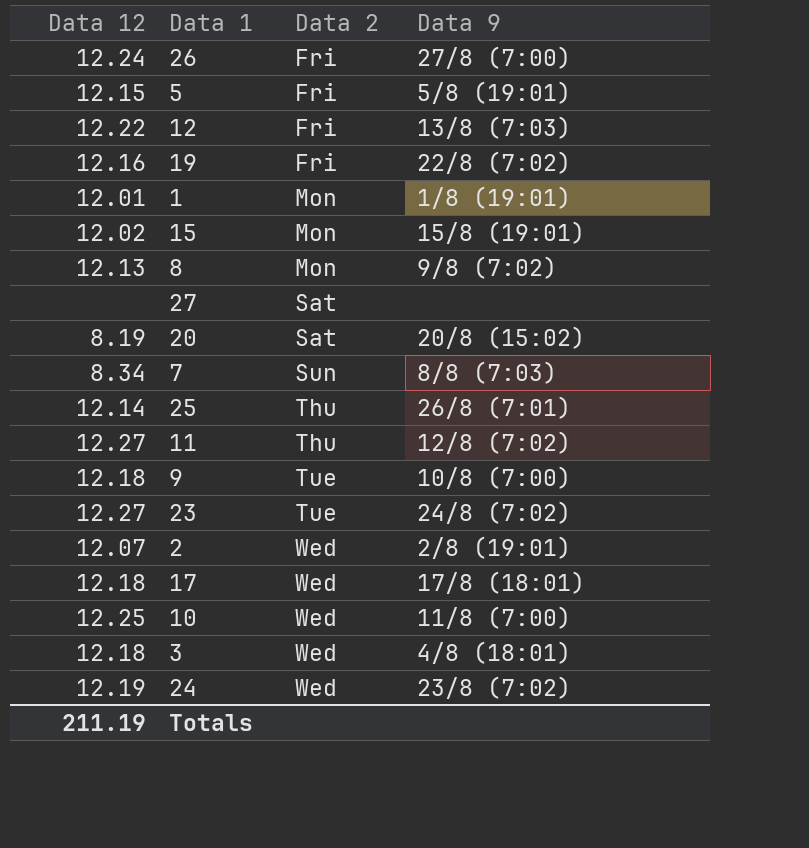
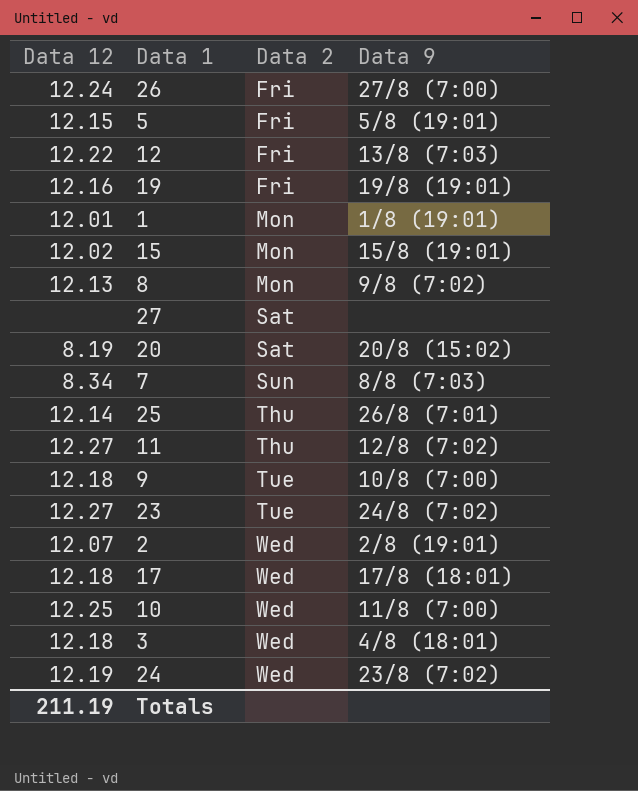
19 | Data 9: 22/8 (7:02) -> 19/8 (19:01)

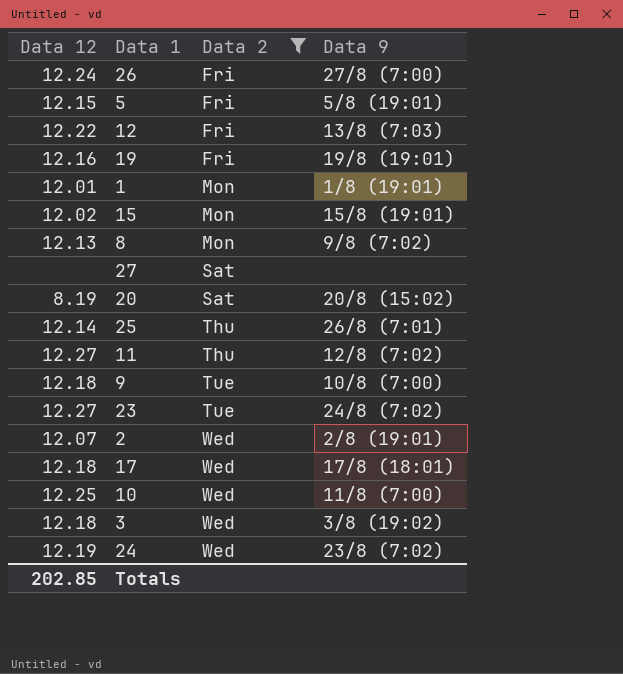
filter: none -> Data 2 != Sun
3 | Data 9: 4/8 (18:01) -> 3/8 (19:02)
Totals | Data 12: 211.19 -> 202.85

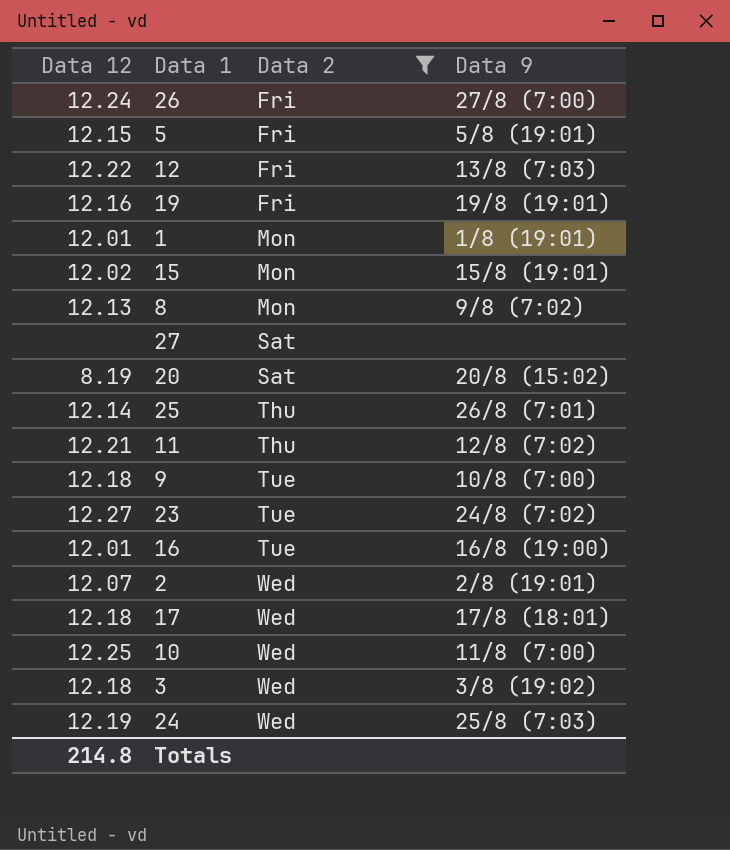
11 | Data 12: 12.27 -> 12.21
row 16: none -> 12.01 | Tue | 16/8 (19:00)
24 | Data 9: 23/8 (7:02) -> 25/8 (7:03)
Totals | Data 12: 202.85 -> 214.8

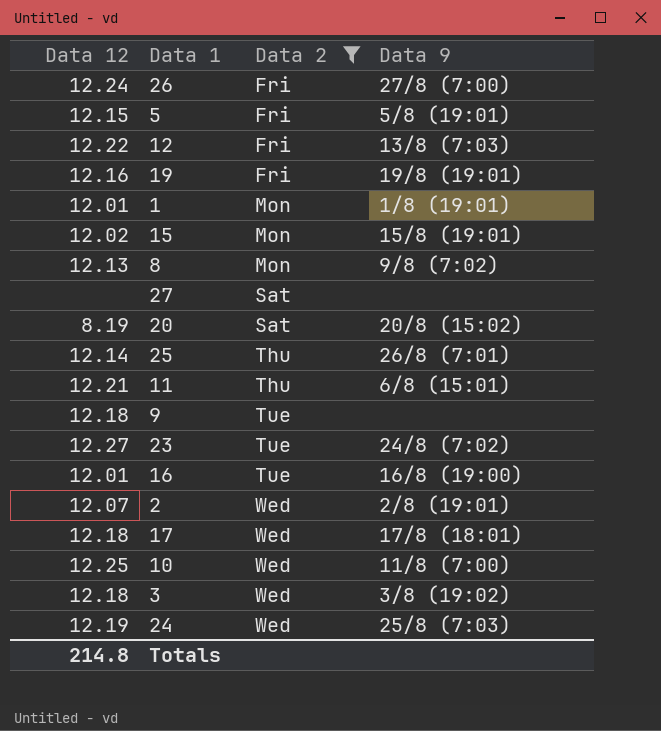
11 | Data 9: 12/8 (7:02) -> 6/8 (15:01)
9 | Data 9: 10/8 (7:00) -> none

